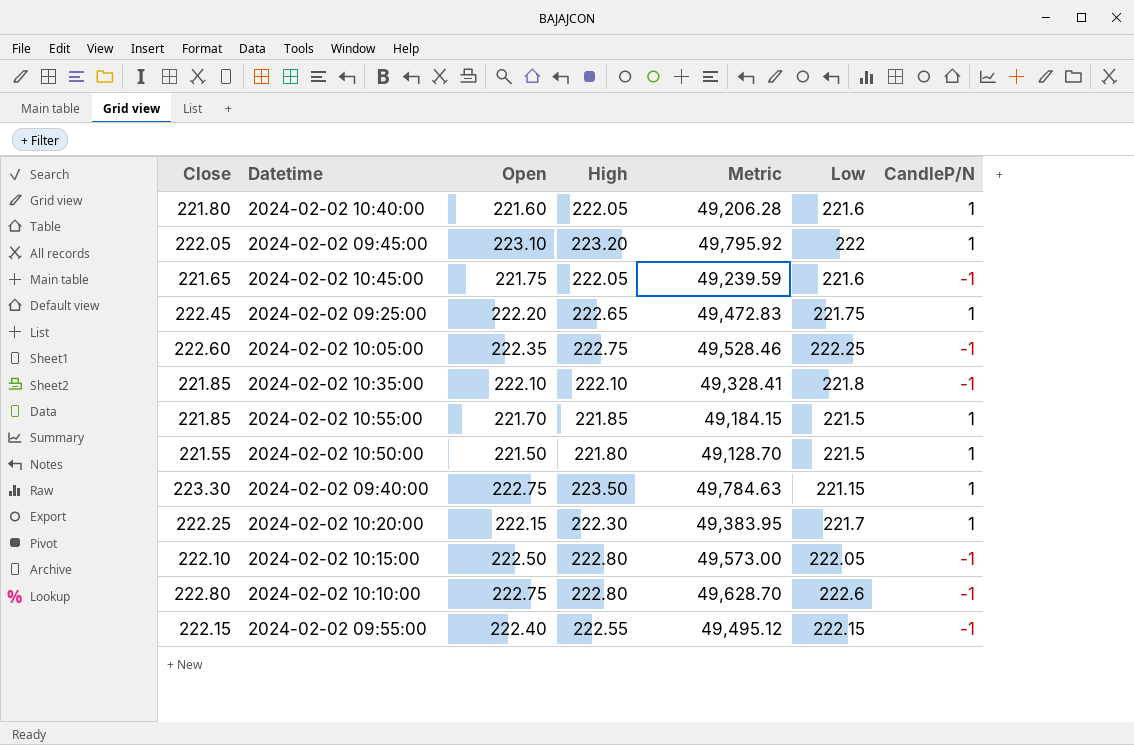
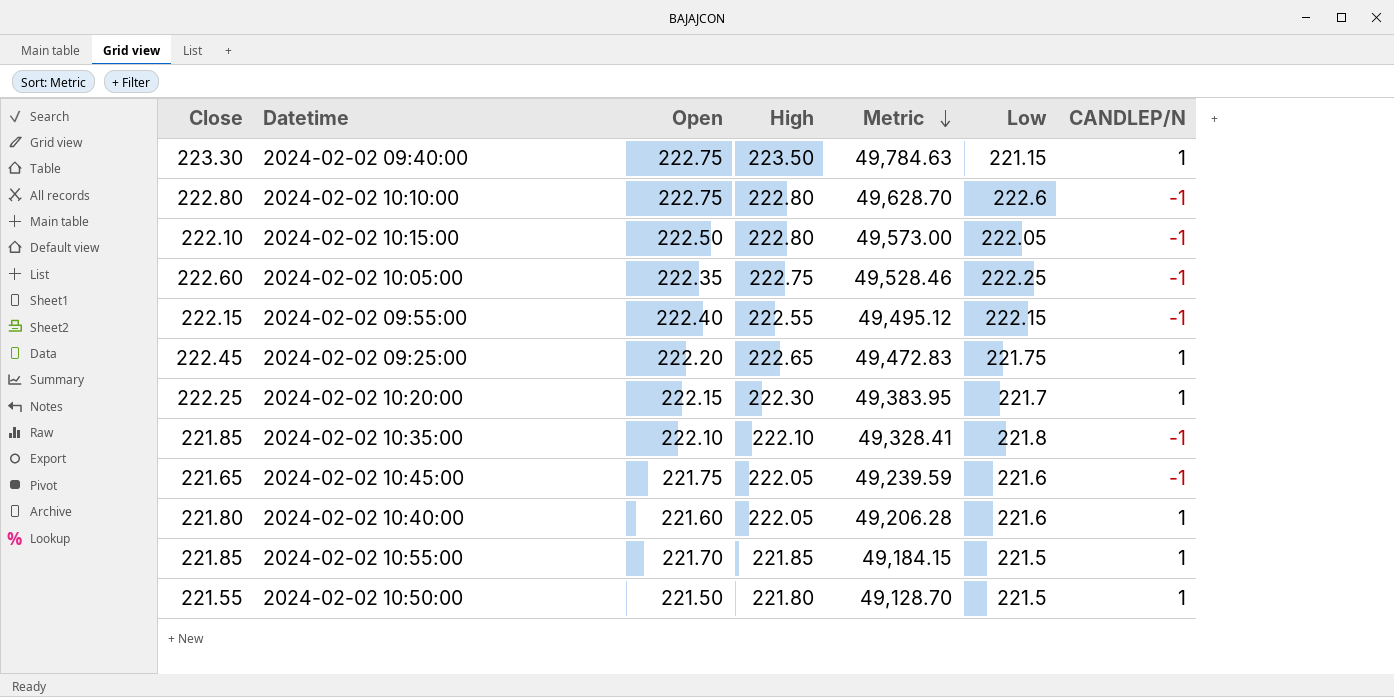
row order: none -> Metric descending
column name: CandleP/N -> CANDLEP/N
row 2024-02-02 09:45:00: 222.05 | 223.10 | 223.20 | 49,795.92 | 222 | 1 -> none

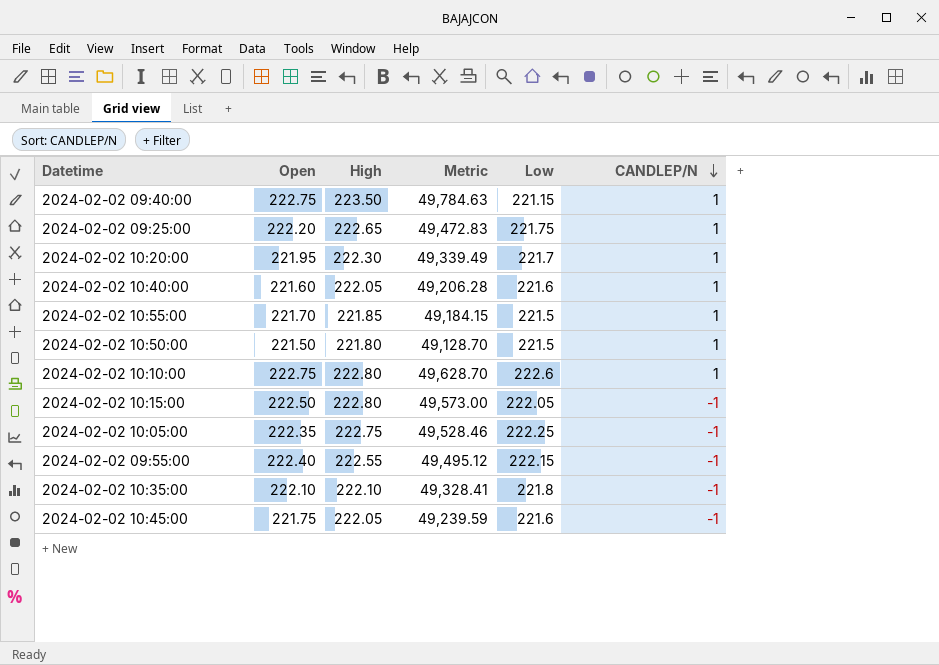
row order: Metric descending -> CANDLEP/N descending
column Close | position: 1 -> none
2024-02-02 10:20:00 | Open: 222.15 -> 221.95
2024-02-02 10:20:00 | Metric: 49,383.95 -> 49,339.49
2024-02-02 10:10:00 | CANDLEP/N: -1 -> 1

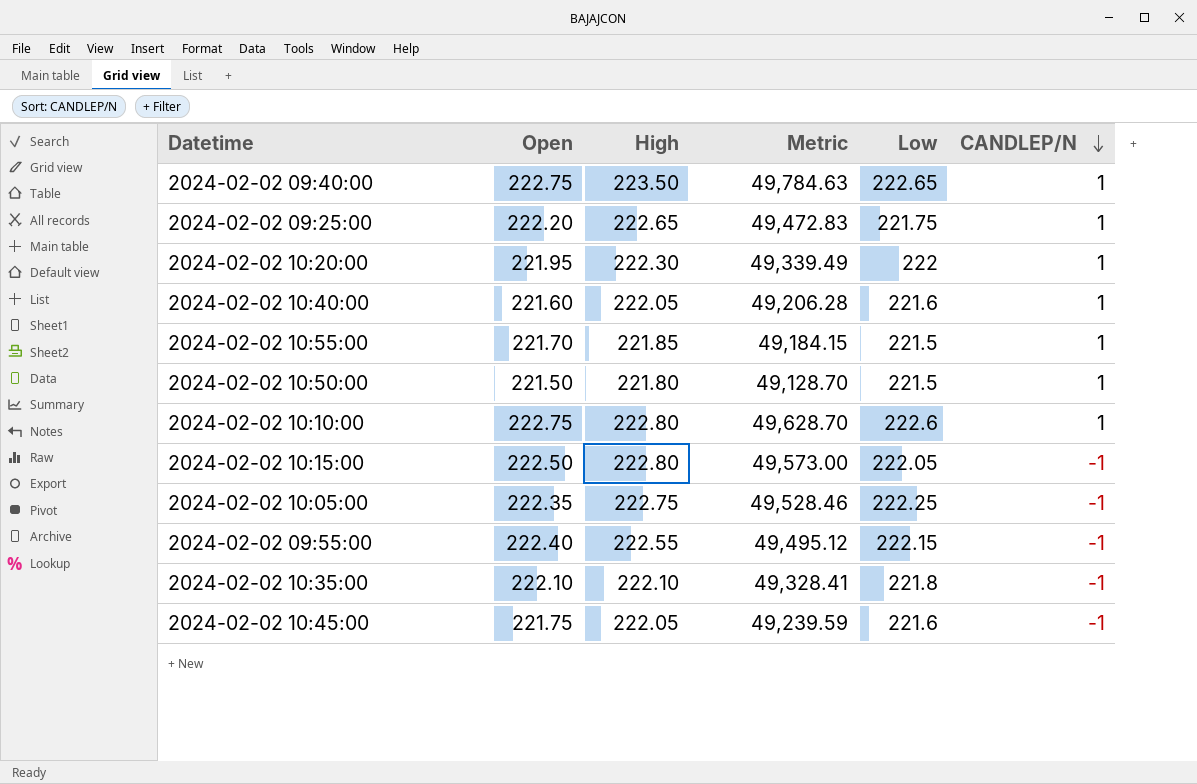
2024-02-02 09:40:00 | Low: 221.15 -> 222.65
2024-02-02 10:20:00 | Low: 221.7 -> 222

